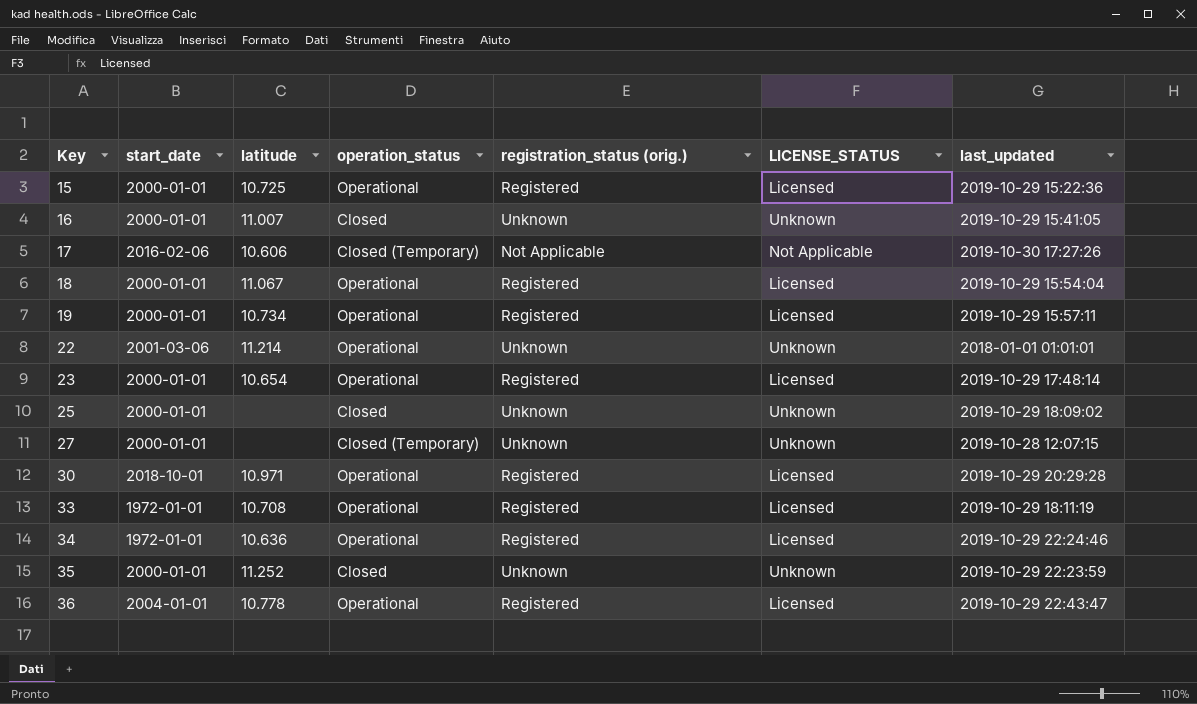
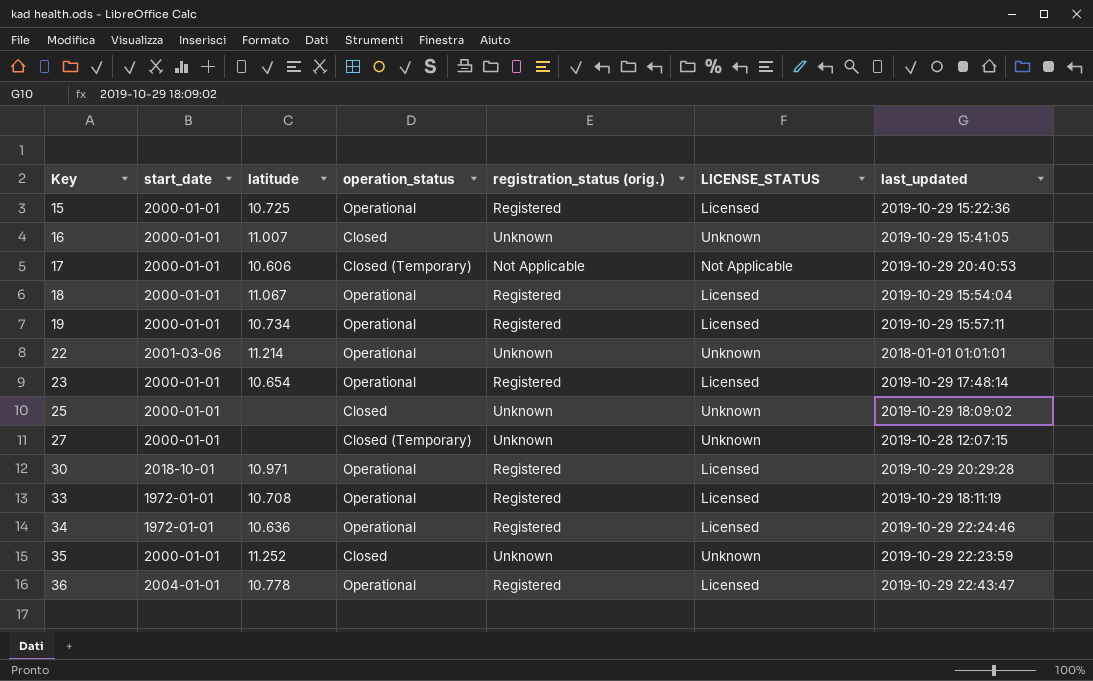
17 | start_date: 2016-02-06 -> 2000-01-01
17 | last_updated: 2019-10-30 17:27:26 -> 2019-10-29 20:40:53

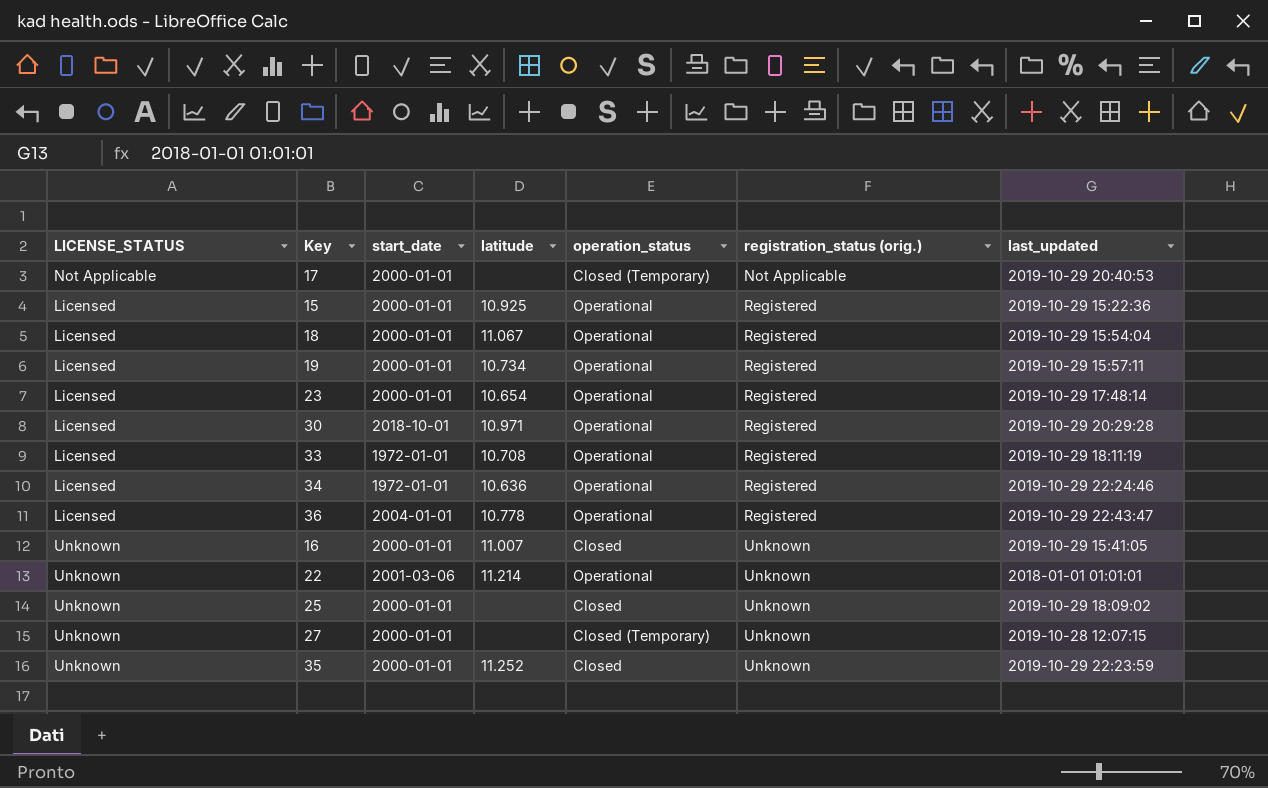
row order: Key ascending -> registration_status (orig.) ascending
column LICENSE_STATUS | position: 6 -> 1
17 | latitude: 10.606 -> none
15 | latitude: 10.725 -> 10.925

